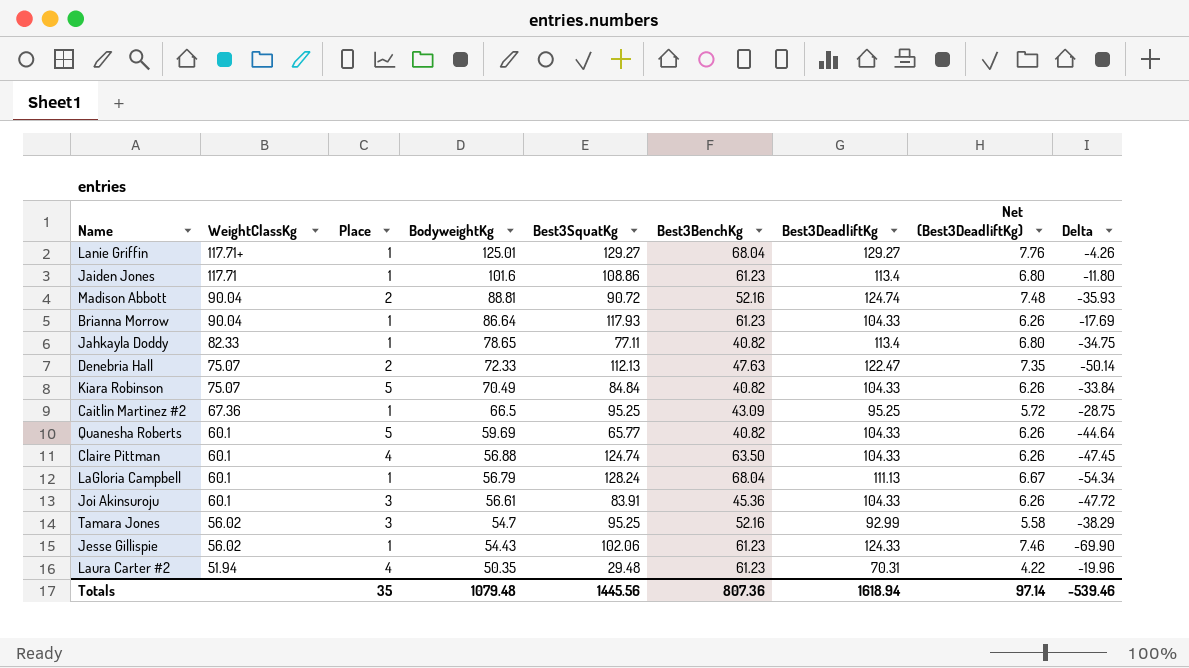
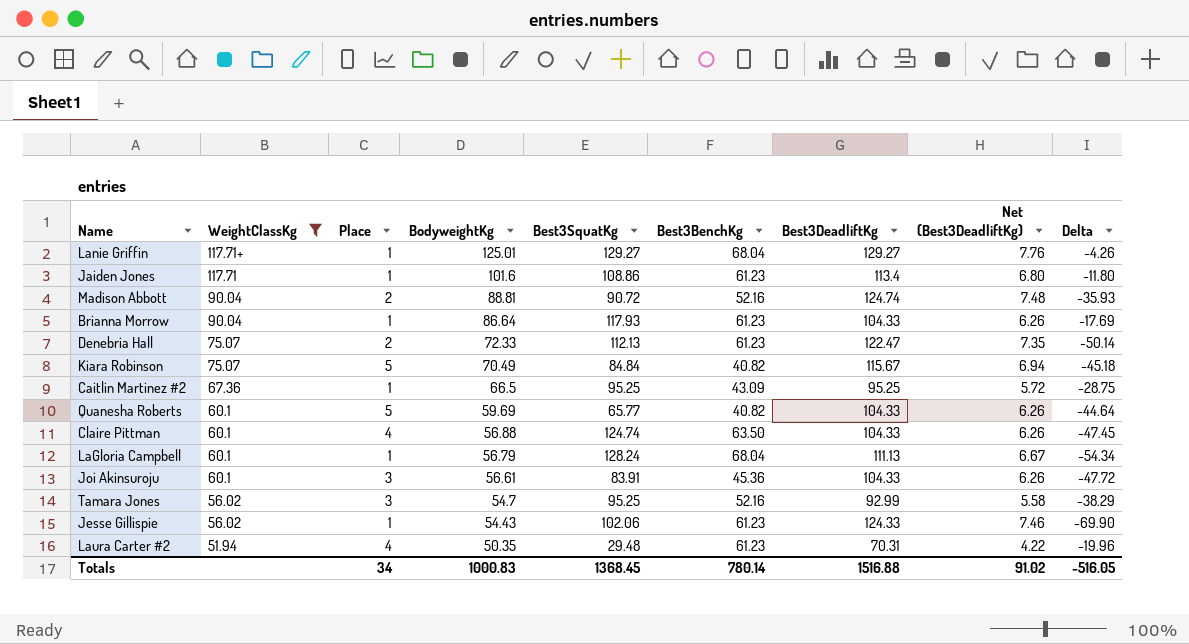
filter: none -> WeightClassKg != 82.33
Denebria Hall | Best3BenchKg: 47.63 -> 61.23
Kiara Robinson | Best3DeadliftKg: 104.33 -> 115.67
Kiara Robinson | Net (Best3DeadliftKg): 6.26 -> 6.94
Kiara Robinson | Delta: -33.84 -> -45.18
Totals | Place: 35 -> 34
Totals | BodyweightKg: 1079.48 -> 1000.83
Totals | Best3SquatKg: 1445.56 -> 1368.45
Totals | Best3BenchKg: 807.36 -> 780.14
Totals | Best3DeadliftKg: 1618.94 -> 1516.88
Totals | Net (Best3DeadliftKg): 97.14 -> 91.02
Totals | Delta: -539.46 -> -516.05

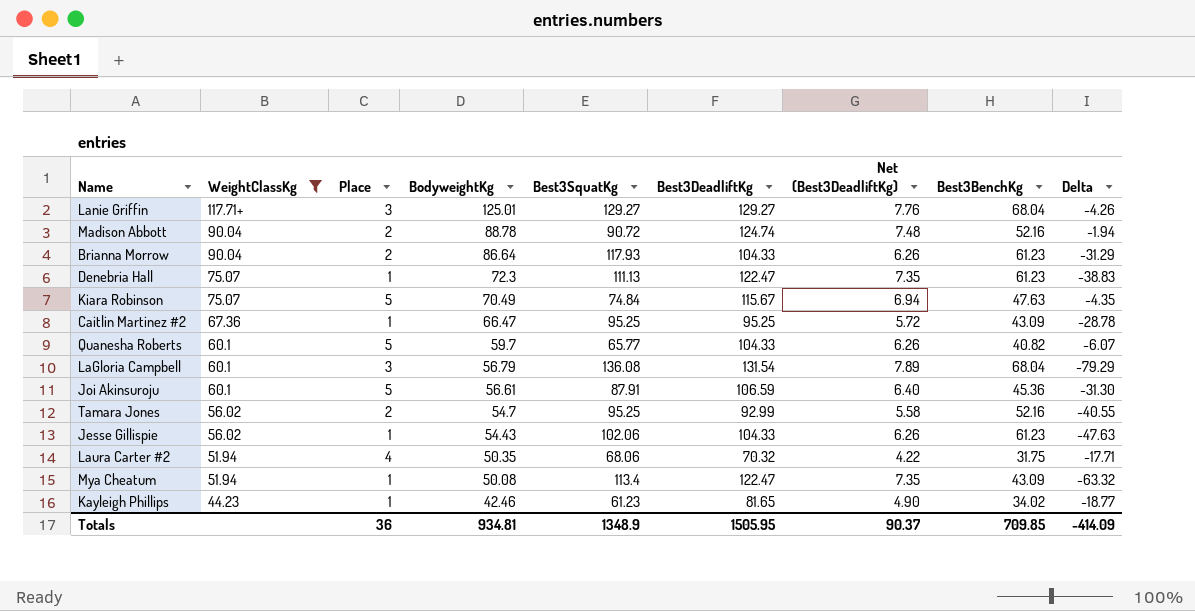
column Best3BenchKg | position: 6 -> 8
column Delta | formula: [BodyweightKg] - [Best3DeadliftKg] -> [BodyweightKg] - [Best3SquatKg]
row Jaiden Jones: 117.71 | 1 | 101.6 | 108.86 | 61.23 | 113.4 | 6.80 | -11.80 -> none
row Claire Pittman: 60.1 | 4 | 56.88 | 124.74 | 63.50 | 104.33 | 6.26 | -47.45 -> none
Lanie Griffin | Place: 1 -> 3
Madison Abbott | BodyweightKg: 88.81 -> 88.78
Brianna Morrow | Place: 1 -> 2
Denebria Hall | Place: 2 -> 1
Denebria Hall | BodyweightKg: 72.33 -> 72.3
Denebria Hall | Best3SquatKg: 112.13 -> 111.13
Kiara Robinson | Best3SquatKg: 84.84 -> 74.84
Kiara Robinson | Best3BenchKg: 40.82 -> 47.63
Caitlin Martinez #2 | BodyweightKg: 66.5 -> 66.47
Quanesha Roberts | BodyweightKg: 59.69 -> 59.7
LaGloria Campbell | Place: 1 -> 3
LaGloria Campbell | Best3SquatKg: 128.24 -> 136.08
LaGloria Campbell | Best3DeadliftKg: 111.13 -> 131.54
LaGloria Campbell | Net (Best3DeadliftKg): 6.67 -> 7.89
Joi Akinsuroju | Place: 3 -> 5
Joi Akinsuroju | Best3SquatKg: 83.91 -> 87.91
Joi Akinsuroju | Best3DeadliftKg: 104.33 -> 106.59
Joi Akinsuroju | Net (Best3DeadliftKg): 6.26 -> 6.40
Tamara Jones | Place: 3 -> 2
Jesse Gillispie | Best3DeadliftKg: 124.33 -> 104.33
Jesse Gillispie | Net (Best3DeadliftKg): 7.46 -> 6.26
Laura Carter #2 | Best3SquatKg: 29.48 -> 68.06
Laura Carter #2 | Best3DeadliftKg: 70.31 -> 70.32
Laura Carter #2 | Best3BenchKg: 61.23 -> 31.75
row Mya Cheatum: none -> 51.94 | 1 | 50.08 | 113.4 | 122.47 | 7.35 | 43.09 | -63.32
row Kayleigh Phillips: none -> 44.23 | 1 | 42.46 | 61.23 | 81.65 | 4.90 | 34.02 | -18.77
Totals | Place: 34 -> 36
Totals | BodyweightKg: 1000.83 -> 934.81
Totals | Best3SquatKg: 1368.45 -> 1348.9
Totals | Best3DeadliftKg: 1516.88 -> 1505.95
Totals | Net (Best3DeadliftKg): 91.02 -> 90.37
Totals | Best3BenchKg: 780.14 -> 709.85
Totals | Delta: -516.05 -> -414.09

